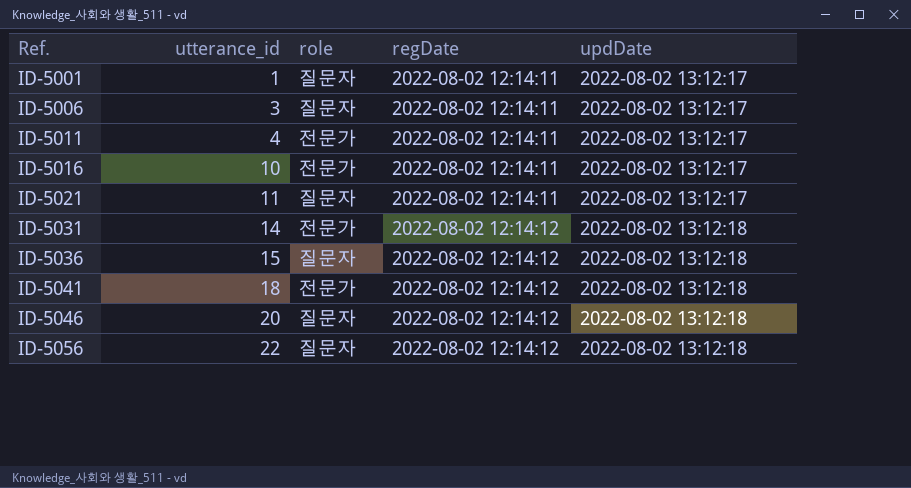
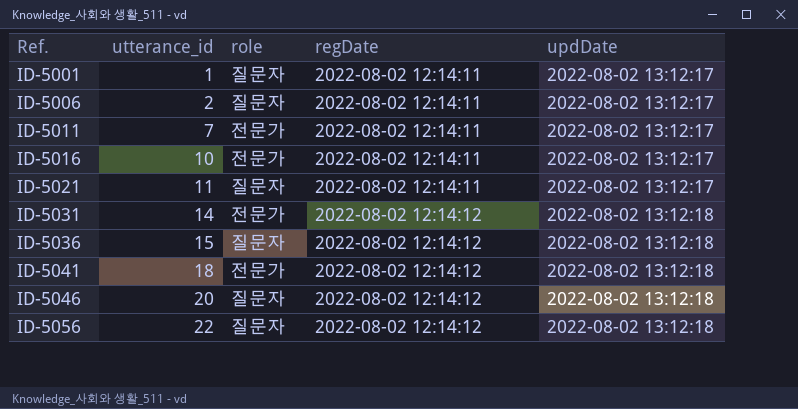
ID-5006 | utterance_id: 3 -> 2
ID-5011 | utterance_id: 4 -> 7

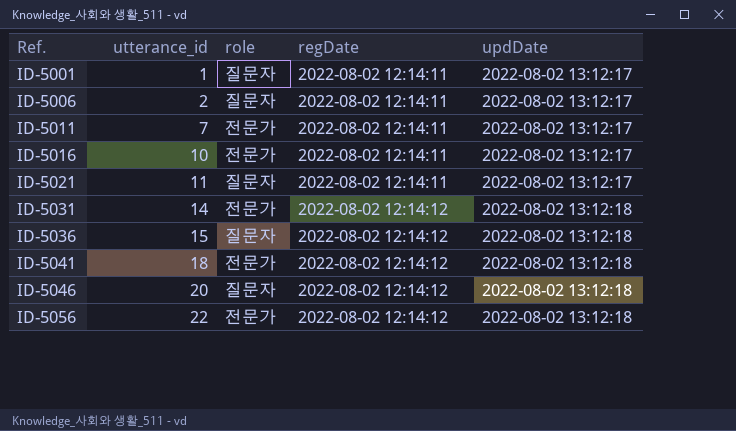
ID-5056 | role: 질문자 -> 전문가

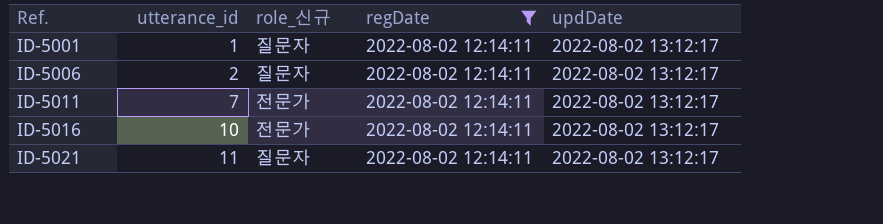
filter: none -> regDate = 2022-08-02 12:14:11
column name: role -> role_신규

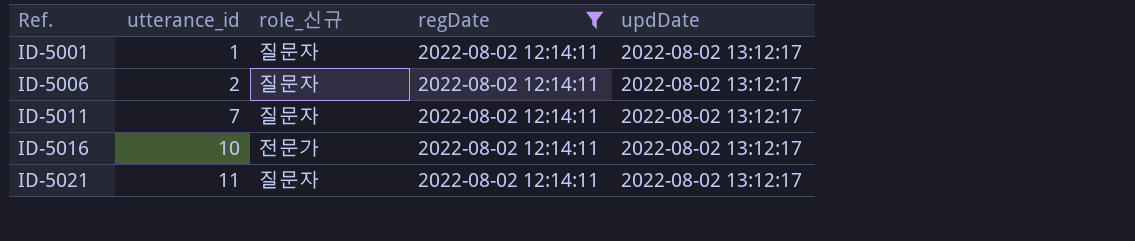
ID-5011 | role_신규: 전문가 -> 질문자

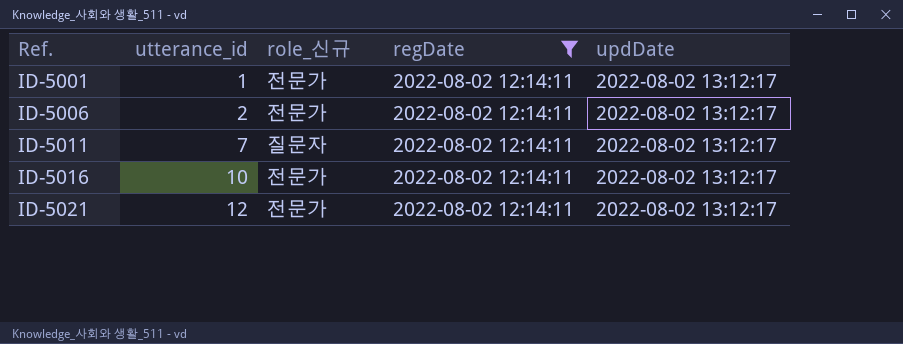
ID-5001 | role_신규: 질문자 -> 전문가
ID-5006 | role_신규: 질문자 -> 전문가
ID-5021 | utterance_id: 11 -> 12
ID-5021 | role_신규: 질문자 -> 전문가

